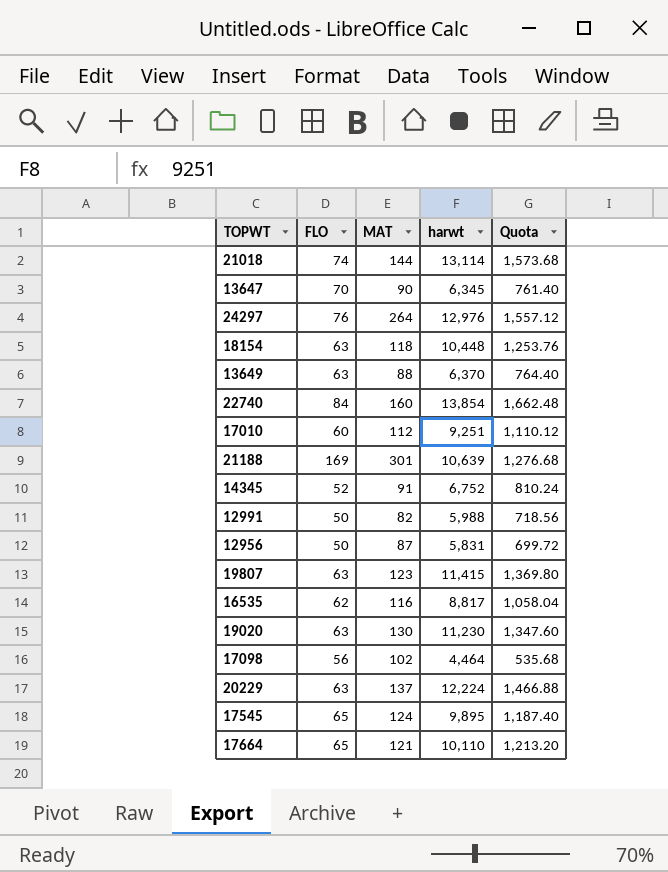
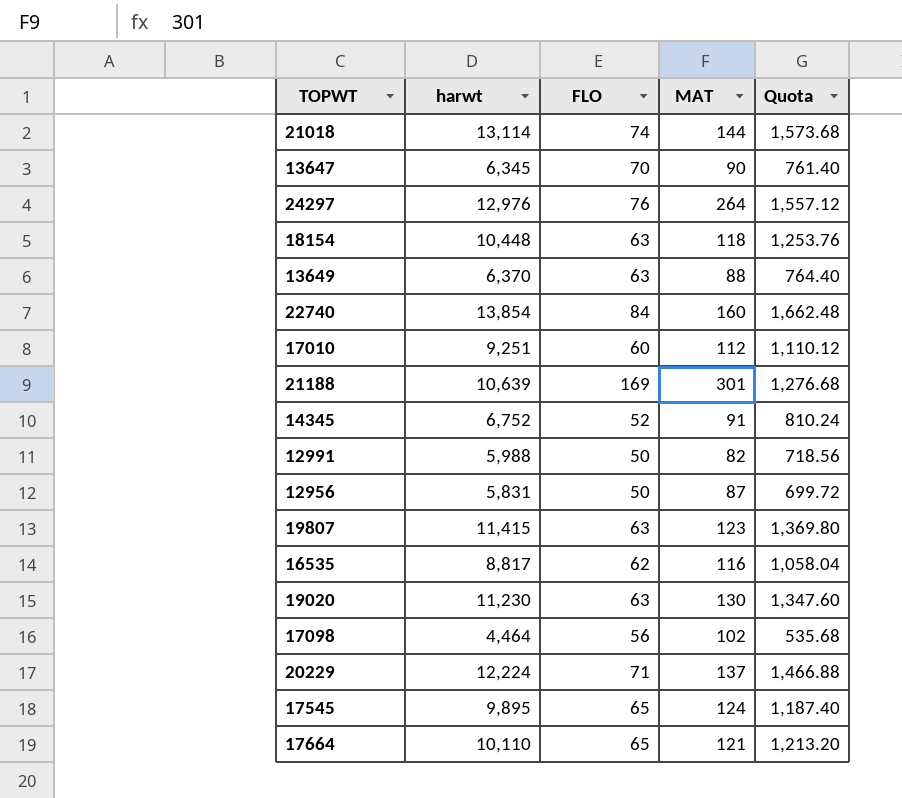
column harwt | position: 4 -> 2
20229 | FLO: 63 -> 71

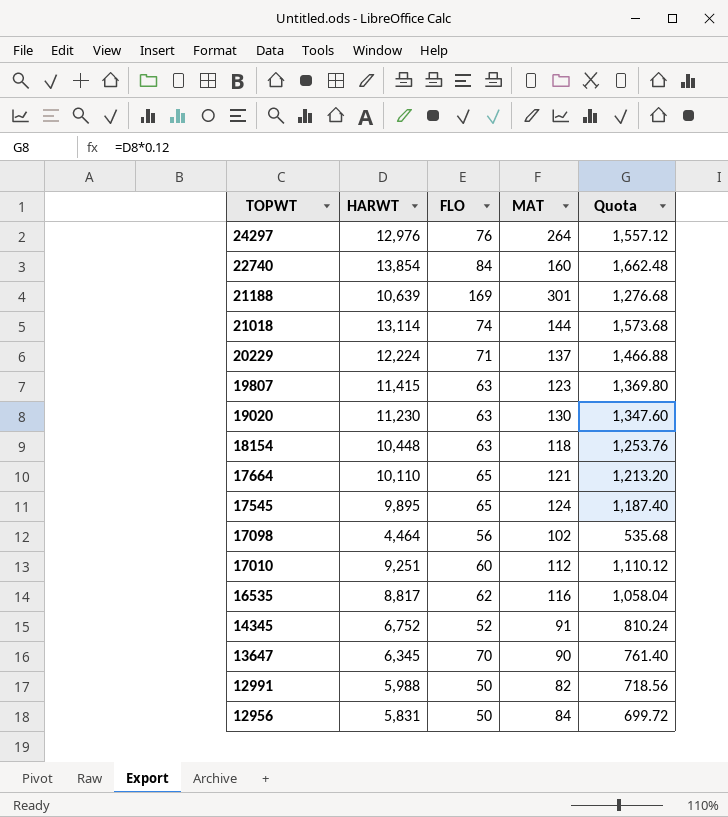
row order: none -> TOPWT descending
column name: harwt -> HARWT
row 13649: 6,370 | 63 | 88 | 764.40 -> none
12956 | MAT: 87 -> 84

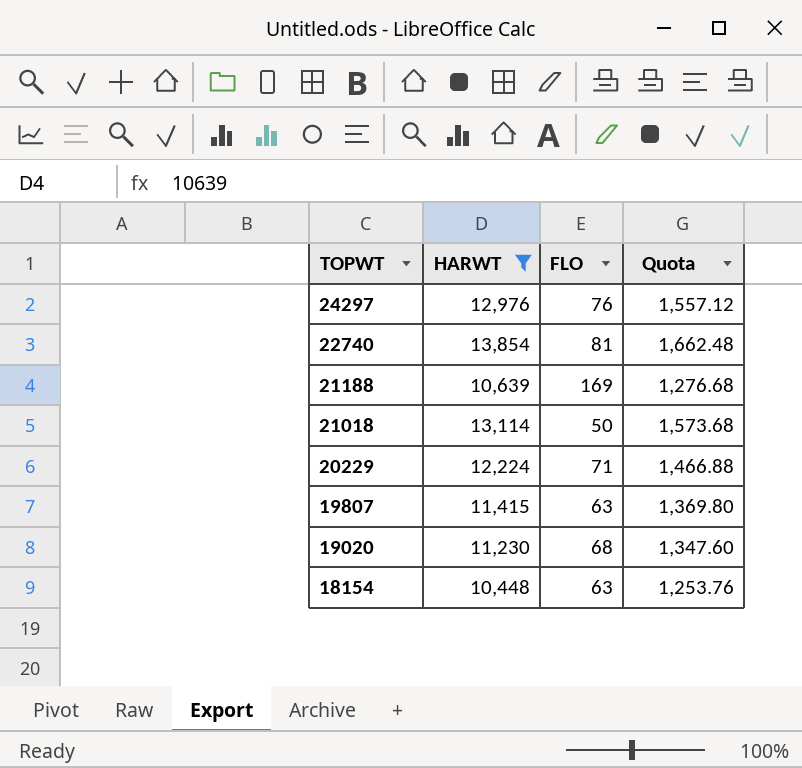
filter: none -> HARWT >= 10,448
column MAT | position: 4 -> none
22740 | FLO: 84 -> 81
21018 | FLO: 74 -> 50
19020 | FLO: 63 -> 68

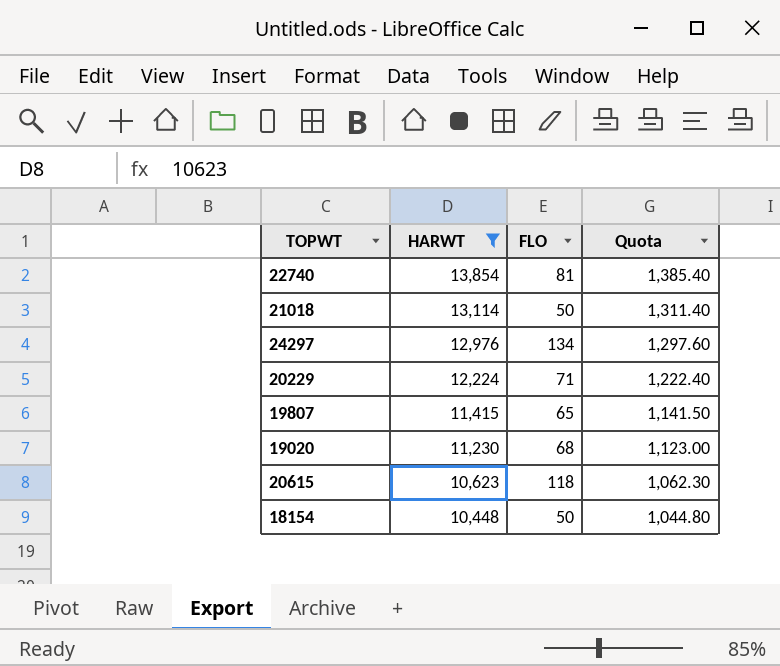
row order: TOPWT descending -> HARWT descending
column Quota | formula: [HARWT] * 0.12 -> [HARWT] * 0.1
row 21188: 10,639 | 169 | 1,276.68 -> none
24297 | FLO: 76 -> 134
19807 | FLO: 63 -> 65
row 20615: none -> 10,623 | 118 | 1,062.30
18154 | FLO: 63 -> 50

